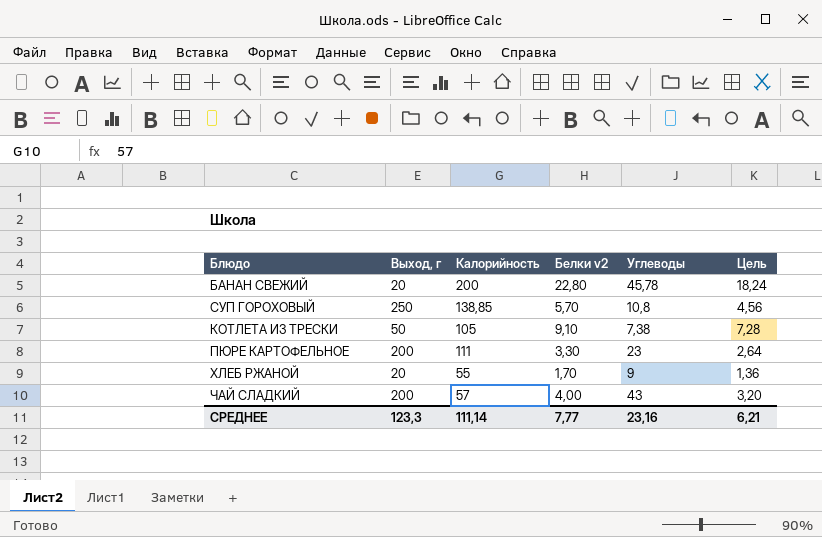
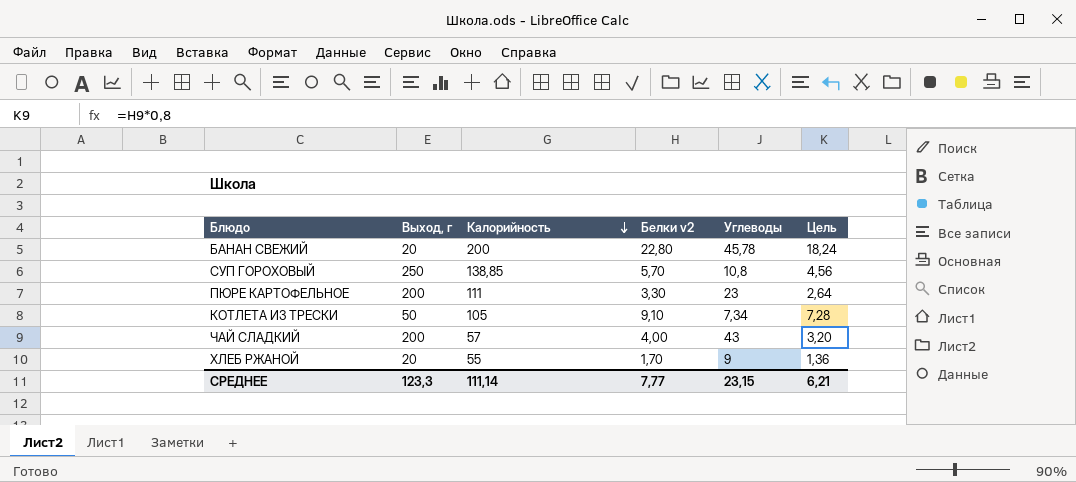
row order: none -> Калорийность descending
КОТЛЕТА ИЗ ТРЕСКИ | Углеводы: 7,38 -> 7,34
СРЕДНЕЕ | Углеводы: 23,16 -> 23,15

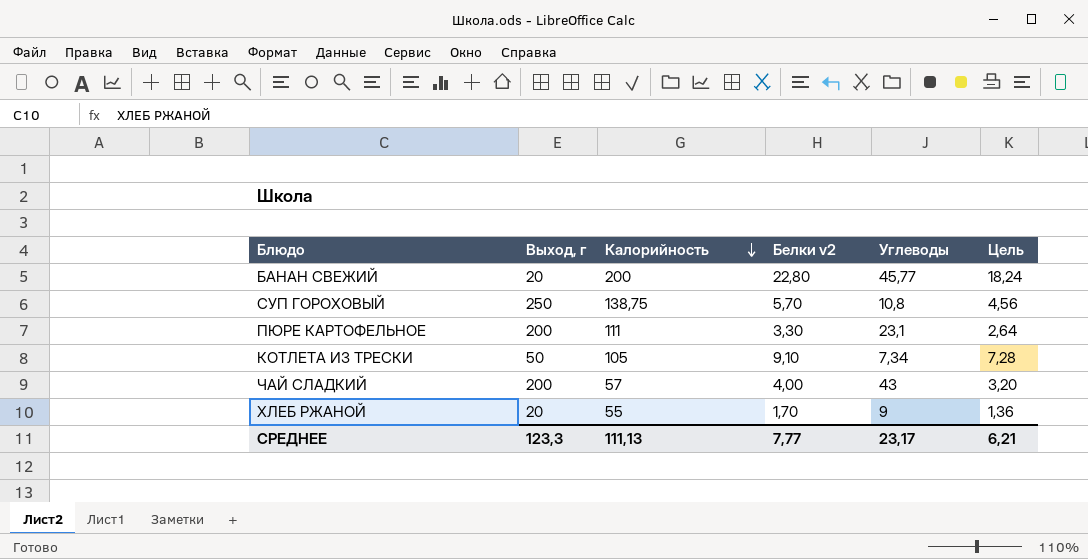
БАНАН СВЕЖИЙ | Углеводы: 45,78 -> 45,77
СУП ГОРОХОВЫЙ | Калорийность: 138,85 -> 138,75
ПЮРЕ КАРТОФЕЛЬНОЕ | Углеводы: 23 -> 23,1
СРЕДНЕЕ | Калорийность: 111,14 -> 111,13
СРЕДНЕЕ | Углеводы: 23,15 -> 23,17

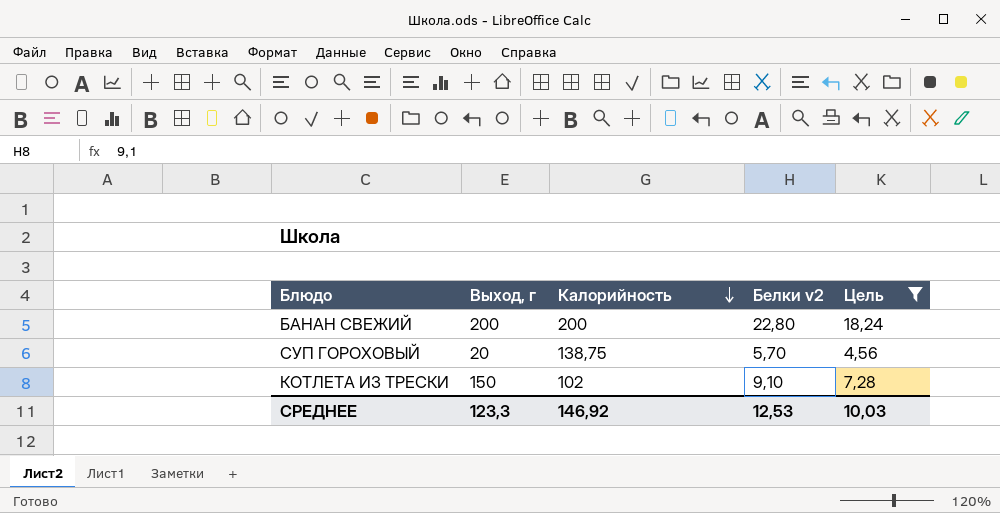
filter: none -> Цель >= 4,56
column Углеводы | position: 5 -> none
БАНАН СВЕЖИЙ | Выход, г: 20 -> 200
СУП ГОРОХОВЫЙ | Выход, г: 250 -> 20
КОТЛЕТА ИЗ ТРЕСКИ | Выход, г: 50 -> 150
КОТЛЕТА ИЗ ТРЕСКИ | Калорийность: 105 -> 102
СРЕДНЕЕ | Калорийность: 111,13 -> 146,92
СРЕДНЕЕ | Белки v2: 7,77 -> 12,53
СРЕДНЕЕ | Цель: 6,21 -> 10,03

